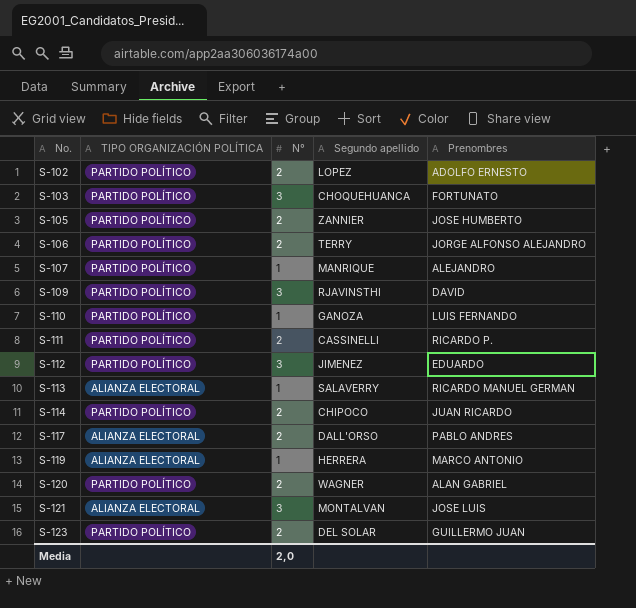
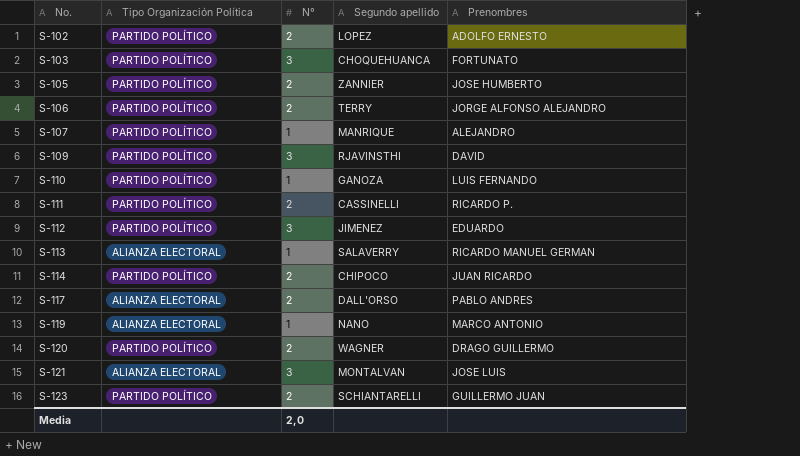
column name: TIPO ORGANIZACIÓN POLÍTICA -> Tipo Organización Política
S-119 | Segundo apellido: HERRERA -> NANO
S-120 | Prenombres: ALAN GABRIEL -> DRAGO GUILLERMO
S-123 | Segundo apellido: DEL SOLAR -> SCHIANTARELLI

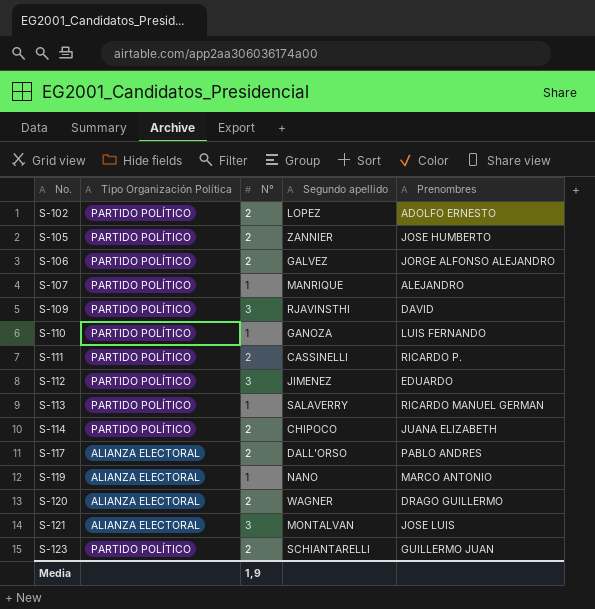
row S-103: PARTIDO POLÍTICO | 3 | CHOQUEHUANCA | FORTUNATO -> none
S-106 | Segundo apellido: TERRY -> GALVEZ
S-113 | Tipo Organización Política: ALIANZA ELECTORAL -> PARTIDO POLÍTICO
S-114 | Prenombres: JUAN RICARDO -> JUANA ELIZABETH
S-120 | Tipo Organización Política: PARTIDO POLÍTICO -> ALIANZA ELECTORAL
Media | N°: 2,0 -> 1,9

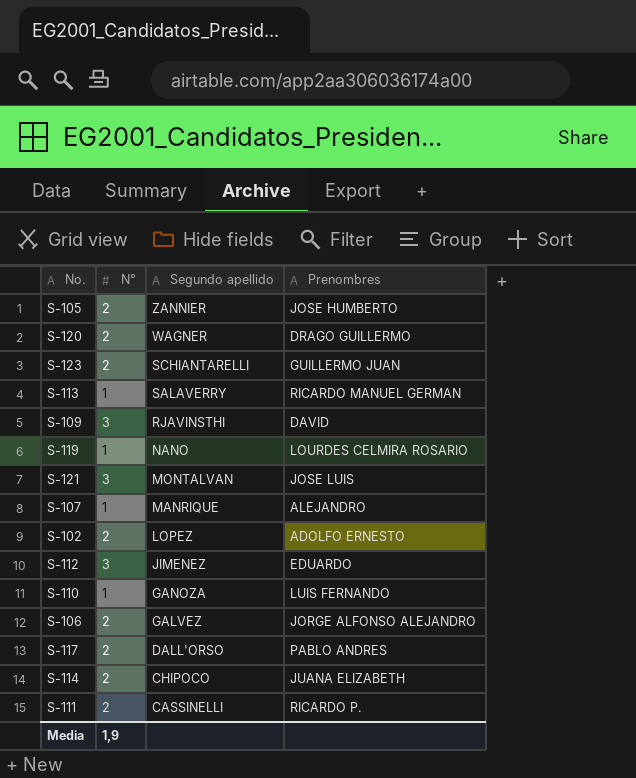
row order: No. ascending -> Segundo apellido descending
column Tipo Organización Política | position: 2 -> none
S-119 | Prenombres: MARCO ANTONIO -> LOURDES CELMIRA ROSARIO

